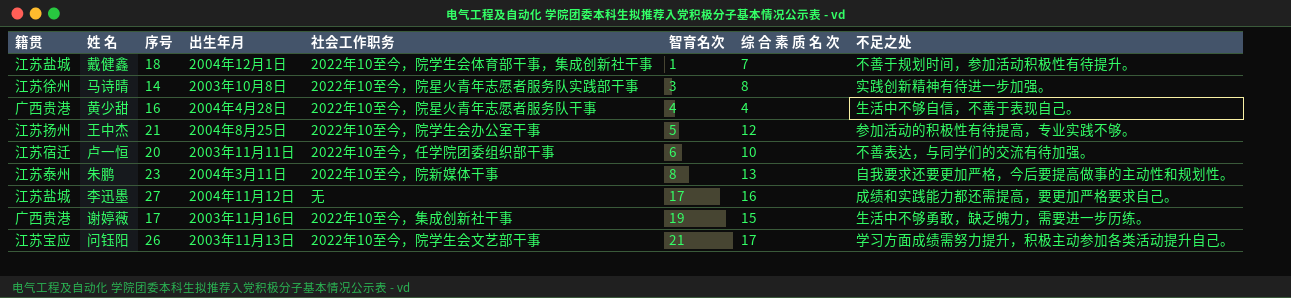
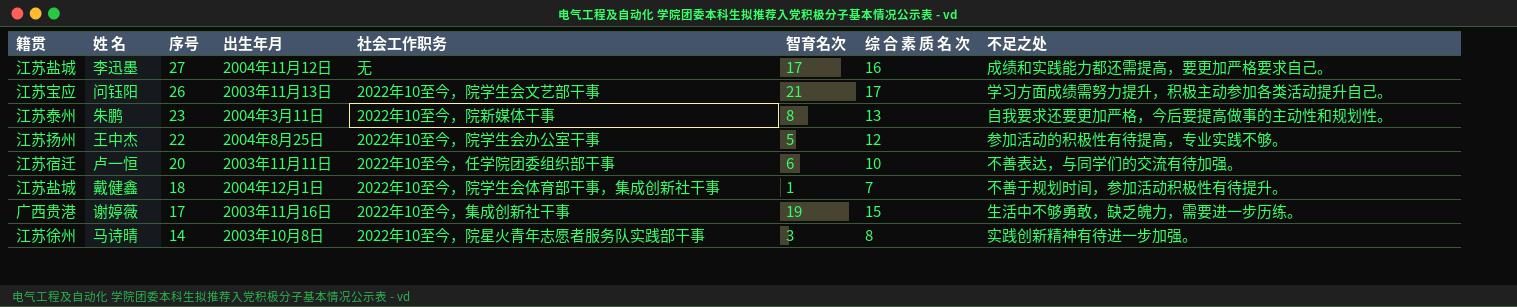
row order: 智育名次 ascending -> 序号 descending
row 黄少甜: 广西贵港 | 16 | 2004年4月28日 | 2022年10至今，院星火青年志愿者服务队干事 | 4 | 4 | 生活中不够自信，不善于表现自己。 -> none
王中杰 | 序号: 21 -> 22

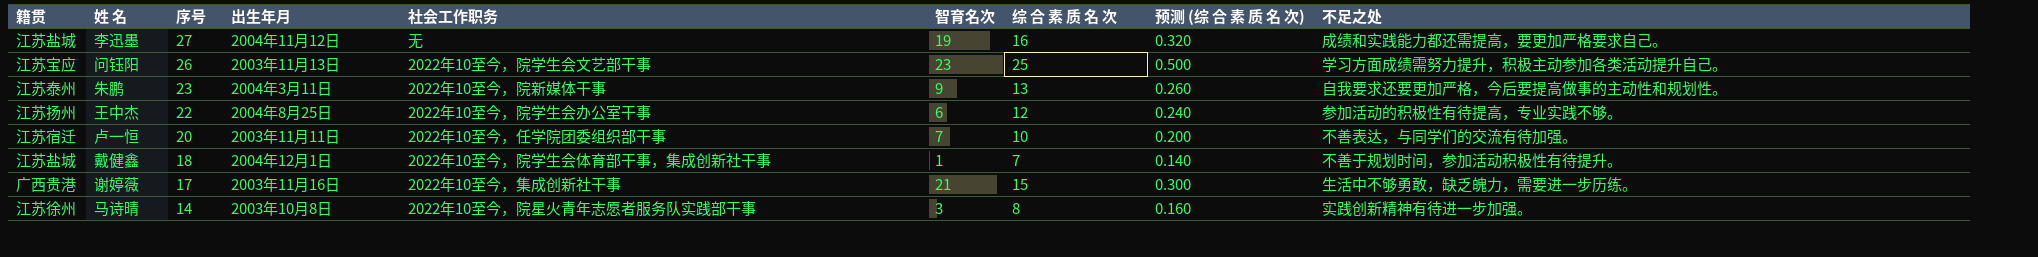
column 预测 (综 合 素 质 名 次) | formula: none -> [综 合 素 质 名 次] * 0.02
李迅墨 | 智育名次: 17 -> 19
问钰阳 | 智育名次: 21 -> 23
问钰阳 | 综 合 素 质 名 次: 17 -> 25
朱鹏 | 智育名次: 8 -> 9
王中杰 | 智育名次: 5 -> 6
卢一恒 | 智育名次: 6 -> 7
谢婷薇 | 智育名次: 19 -> 21

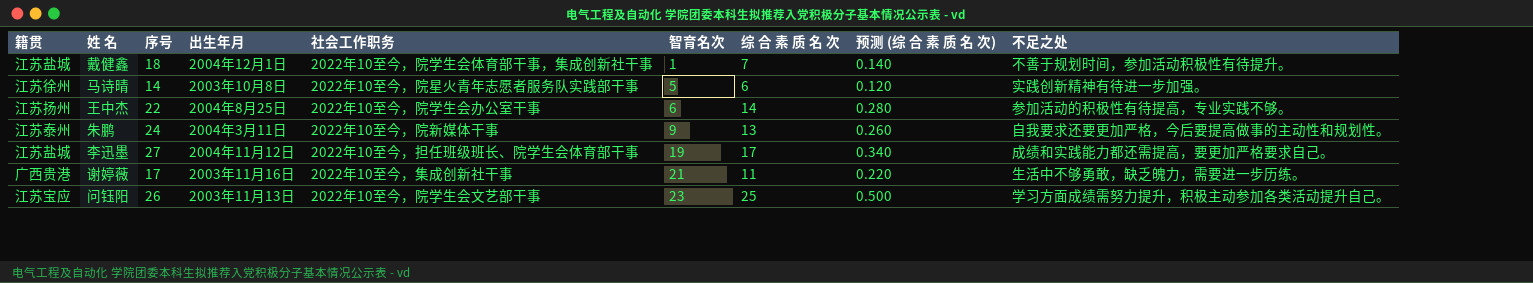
row order: 序号 descending -> 智育名次 ascending
row 卢一恒: 江苏宿迁 | 20 | 2003年11月11日 | 2022年10至今，任学院团委组织部干事 | 7 | 10 | 0.200 | 不善表达，与同学们的交流有待加强。 -> none
马诗晴 | 智育名次: 3 -> 5
马诗晴 | 综 合 素 质 名 次: 8 -> 6
马诗晴 | 预测 (综 合 素 质 名 次): 0.160 -> 0.120
王中杰 | 综 合 素 质 名 次: 12 -> 14
王中杰 | 预测 (综 合 素 质 名 次): 0.240 -> 0.280
朱鹏 | 序号: 23 -> 24
李迅墨 | 社会工作职务: 无 -> 2022年10至今，担任班级班长、院学生会体育部干事
李迅墨 | 综 合 素 质 名 次: 16 -> 17
李迅墨 | 预测 (综 合 素 质 名 次): 0.320 -> 0.340
谢婷薇 | 综 合 素 质 名 次: 15 -> 11
谢婷薇 | 预测 (综 合 素 质 名 次): 0.300 -> 0.220

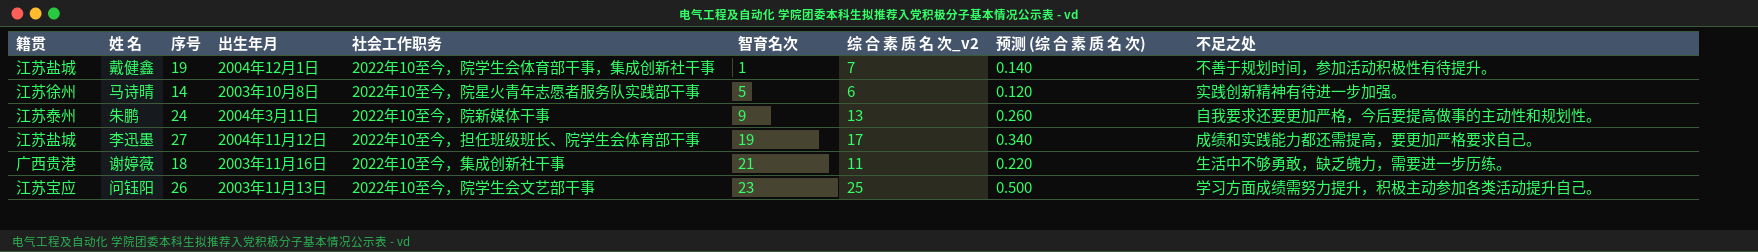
column name: 综 合 素 质 名 次 -> 综 合 素 质 名 次_v2
row 王中杰: 江苏扬州 | 22 | 2004年8月25日 | 2022年10至今，院学生会办公室干事 | 6 | 14 | 0.280 | 参加活动的积极性有待提高，专业实践不够。 -> none
戴健鑫 | 序号: 18 -> 19
谢婷薇 | 序号: 17 -> 18

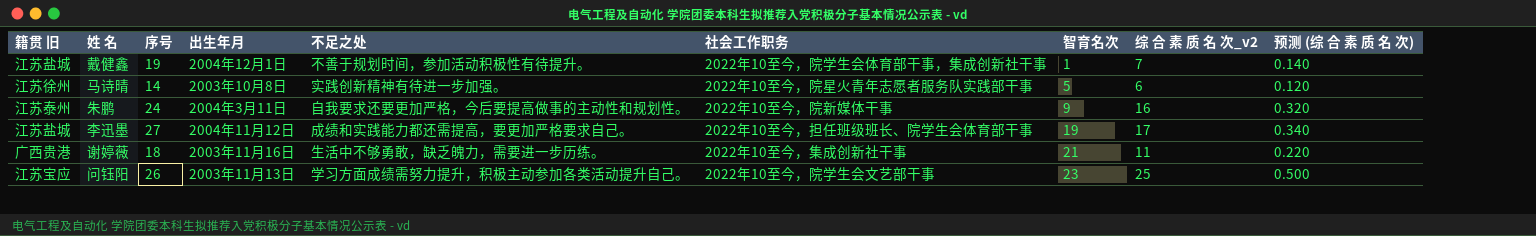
column name: 籍贯 -> 籍贯 旧
column 不足之处 | position: 9 -> 5
朱鹏 | 综 合 素 质 名 次_v2: 13 -> 16
朱鹏 | 预测 (综 合 素 质 名 次): 0.260 -> 0.320

